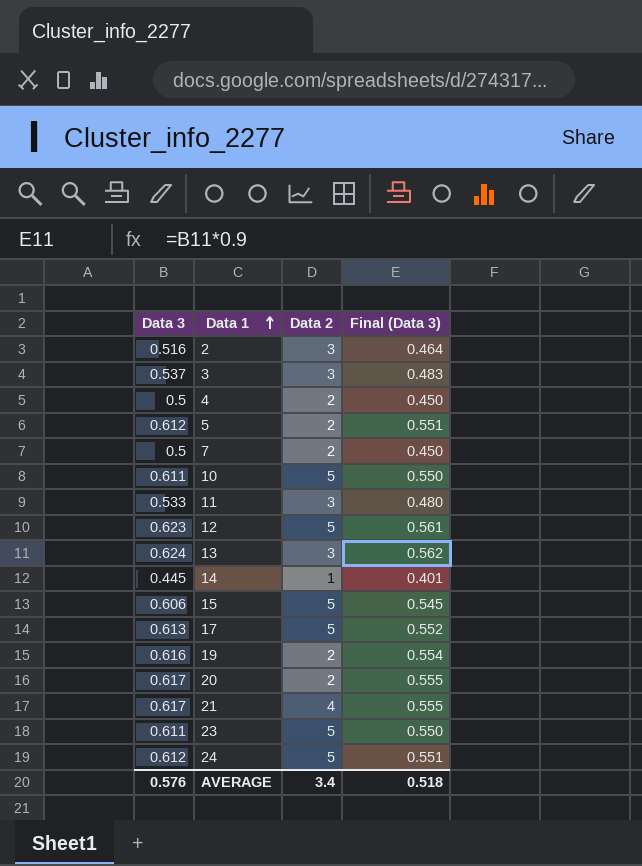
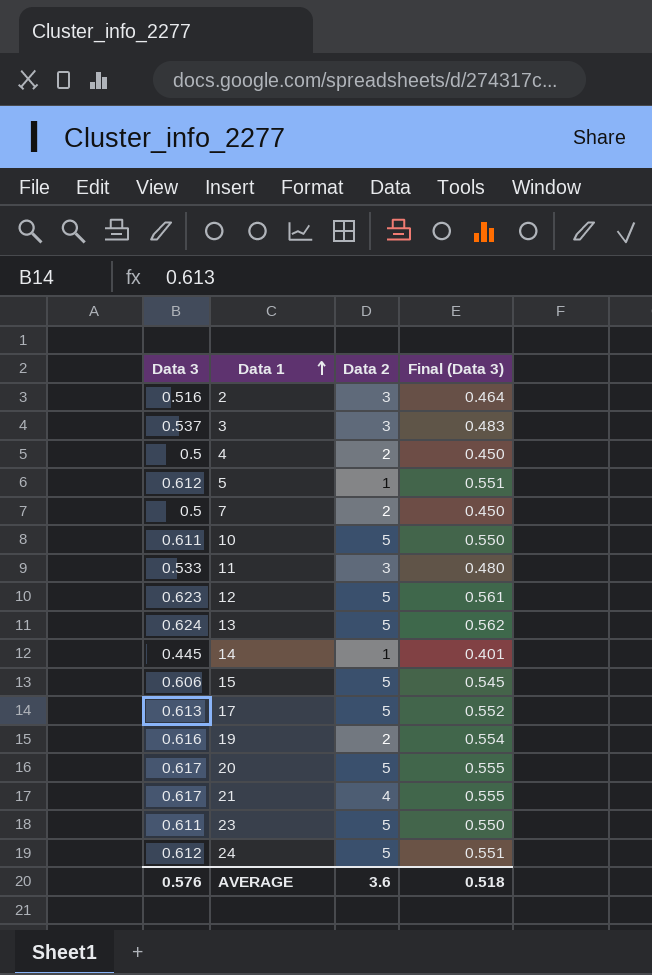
5 | Data 2: 2 -> 1
13 | Data 2: 3 -> 5
20 | Data 2: 2 -> 5
AVERAGE | Data 2: 3.4 -> 3.6

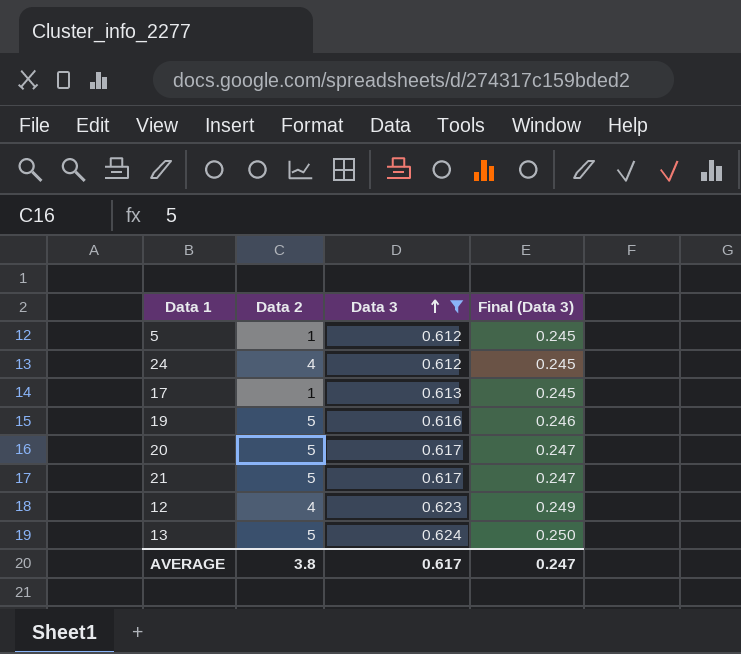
filter: none -> Data 3 >= 0.612
row order: Data 1 ascending -> Data 3 ascending
column Data 3 | position: 1 -> 3
column Final (Data 3) | formula: [Data 3] * 0.9 -> [Data 3] * 0.4
24 | Data 2: 5 -> 4
17 | Data 2: 5 -> 1
19 | Data 2: 2 -> 5
21 | Data 2: 4 -> 5
12 | Data 2: 5 -> 4
AVERAGE | Data 2: 3.6 -> 3.8
AVERAGE | Data 3: 0.576 -> 0.617
AVERAGE | Final (Data 3): 0.518 -> 0.247

